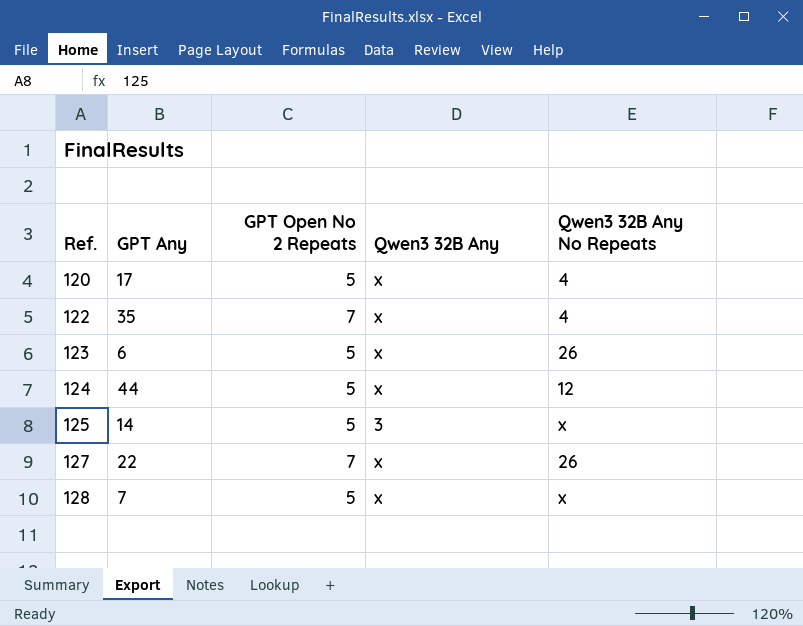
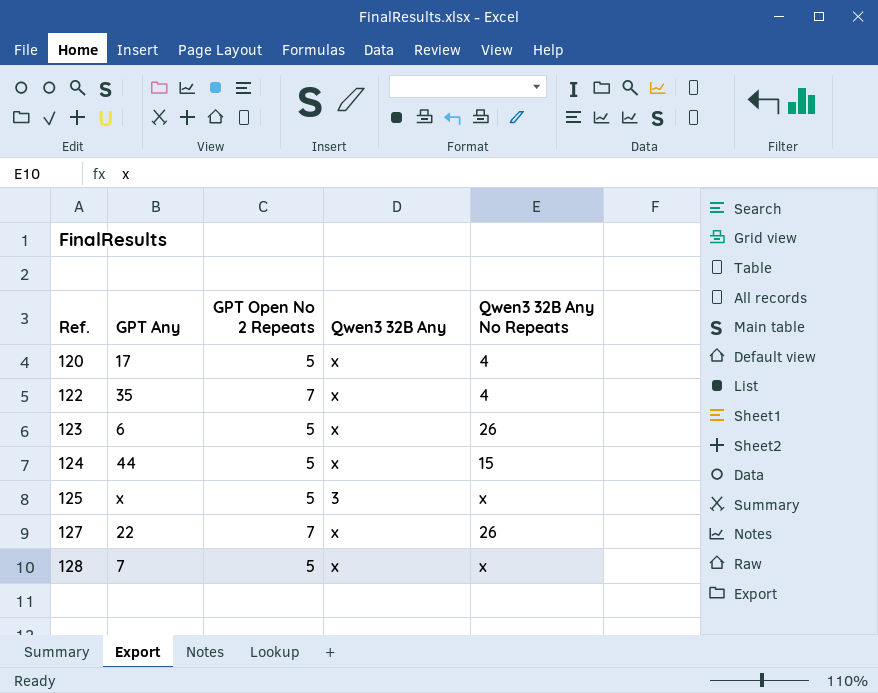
124 | Qwen3 32B Any No Repeats: 12 -> 15
125 | GPT Any: 14 -> x

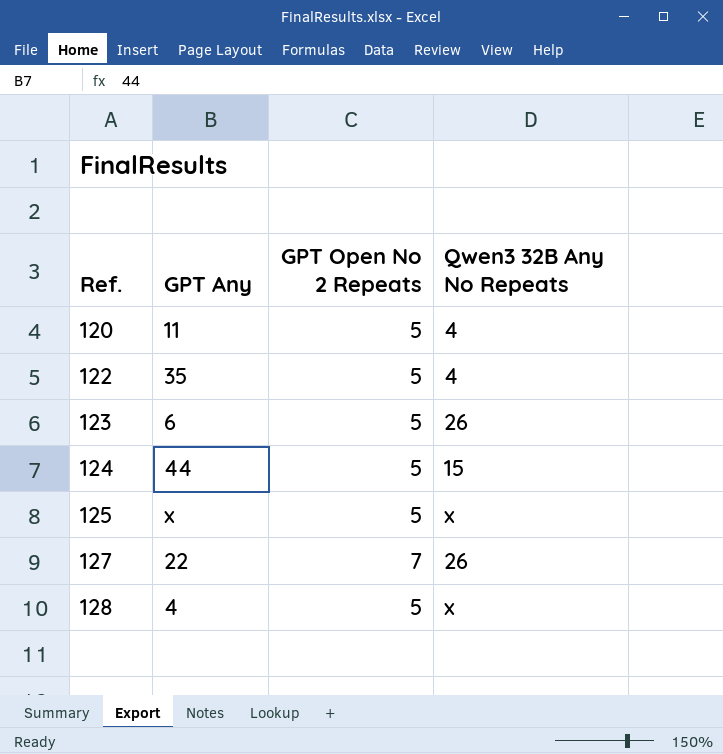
column Qwen3 32B Any | position: 4 -> none
120 | GPT Any: 17 -> 11
122 | GPT Open No 2 Repeats: 7 -> 5
128 | GPT Any: 7 -> 4

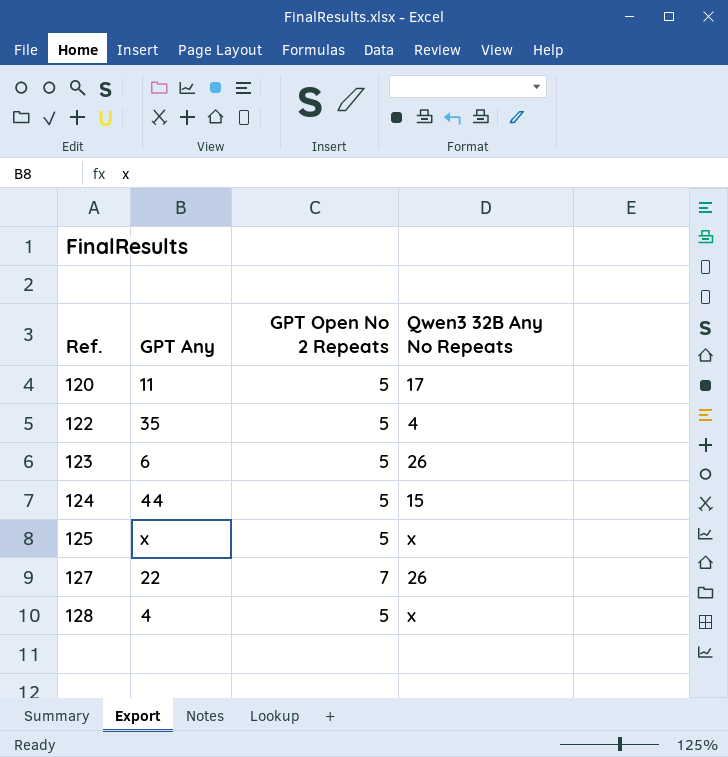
120 | Qwen3 32B Any No Repeats: 4 -> 17

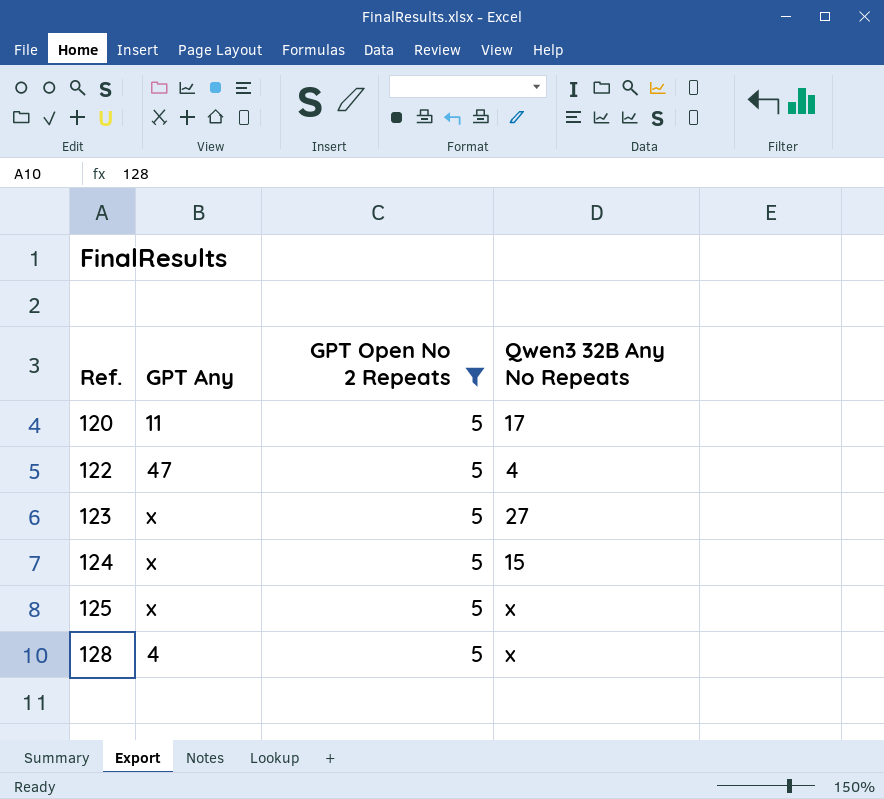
filter: none -> GPT Open No 2 Repeats = 5
122 | GPT Any: 35 -> 47
123 | GPT Any: 6 -> x
123 | Qwen3 32B Any No Repeats: 26 -> 27
124 | GPT Any: 44 -> x

